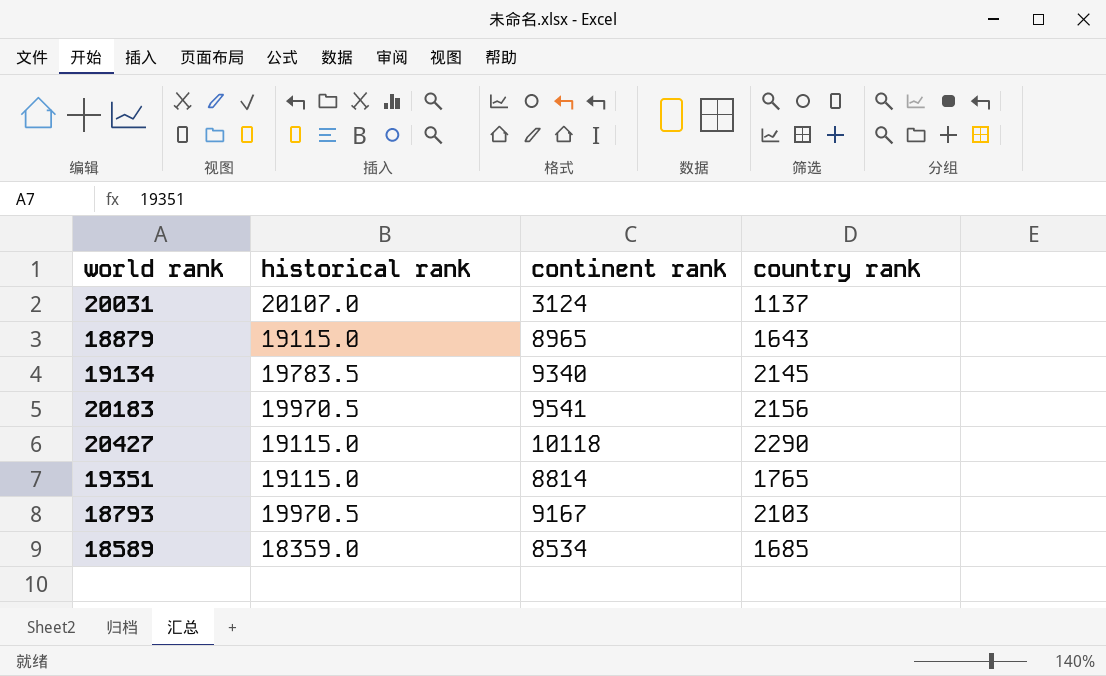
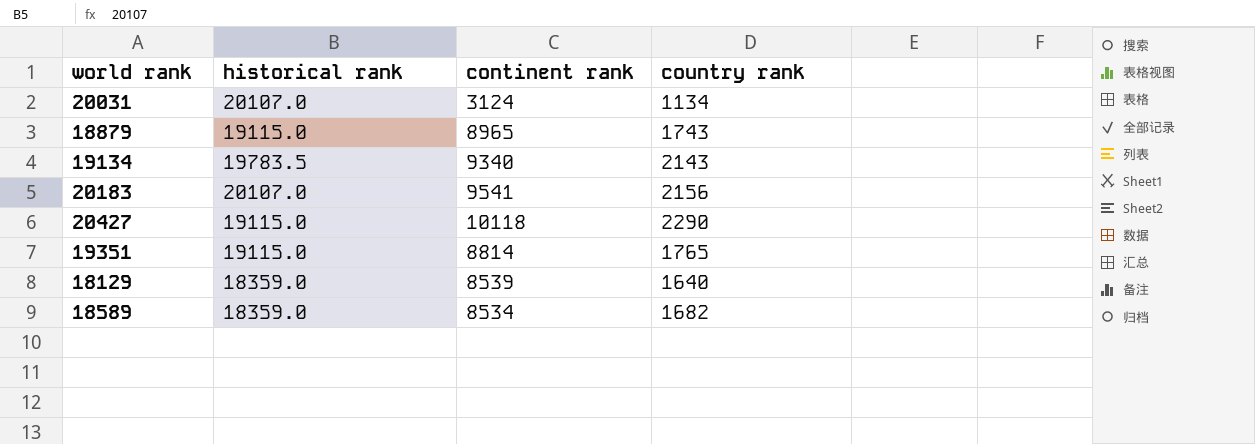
row 18793: 19970.5 | 9167 | 2103 -> none
20031 | country rank: 1137 -> 1134
18879 | country rank: 1643 -> 1743
19134 | country rank: 2145 -> 2143
20183 | historical rank: 19970.5 -> 20107.0
row 18129: none -> 18359.0 | 8539 | 1640
18589 | country rank: 1685 -> 1682

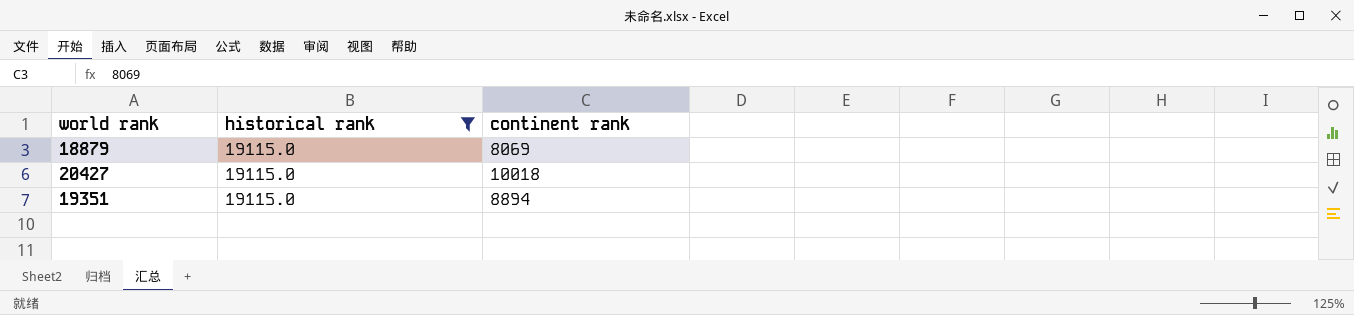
filter: none -> historical rank = 19115.0
column country rank | position: 4 -> none
18879 | continent rank: 8965 -> 8069
20427 | continent rank: 10118 -> 10018
19351 | continent rank: 8814 -> 8894

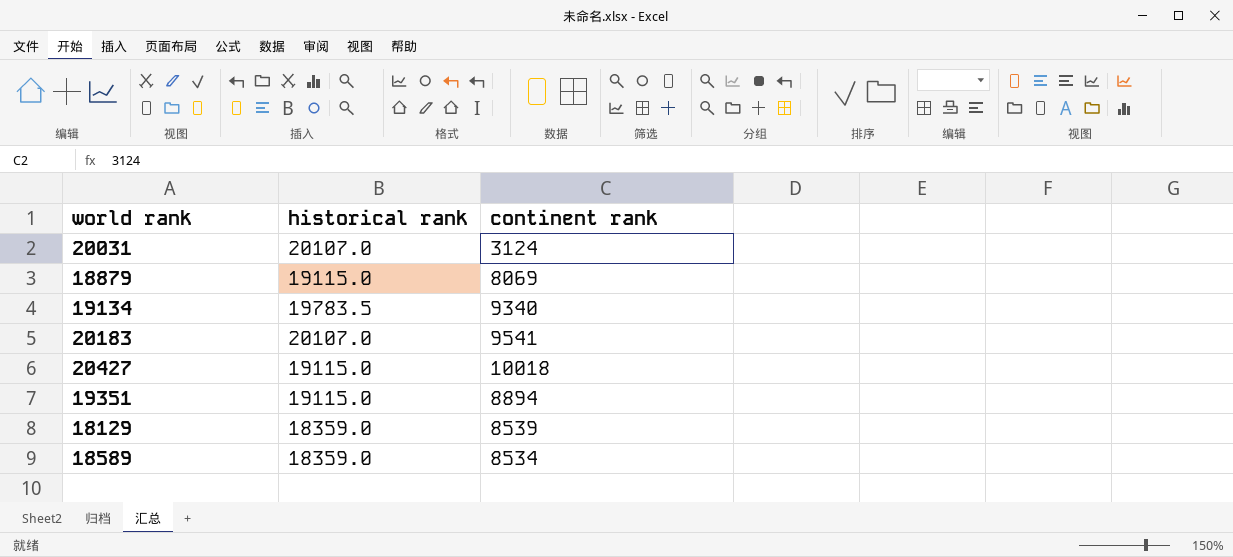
filter: historical rank = 19115.0 -> none

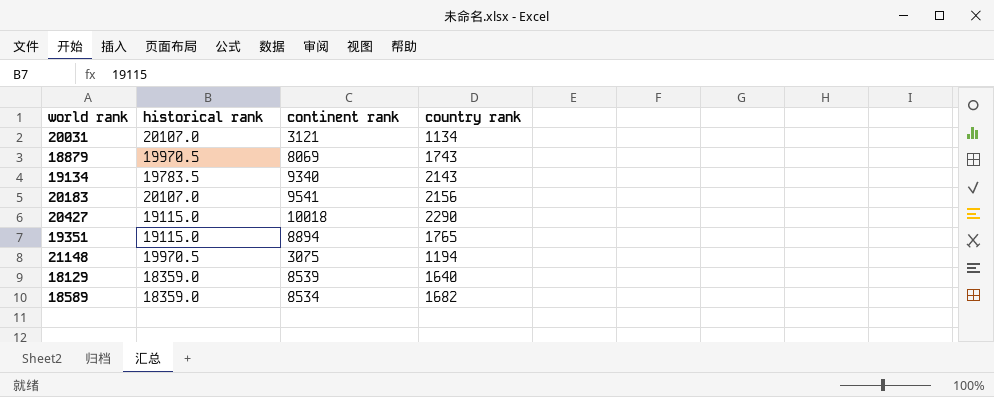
column country rank | position: none -> 4
20031 | continent rank: 3124 -> 3121
18879 | historical rank: 19115.0 -> 19970.5
row 21148: none -> 19970.5 | 3075 | 1194

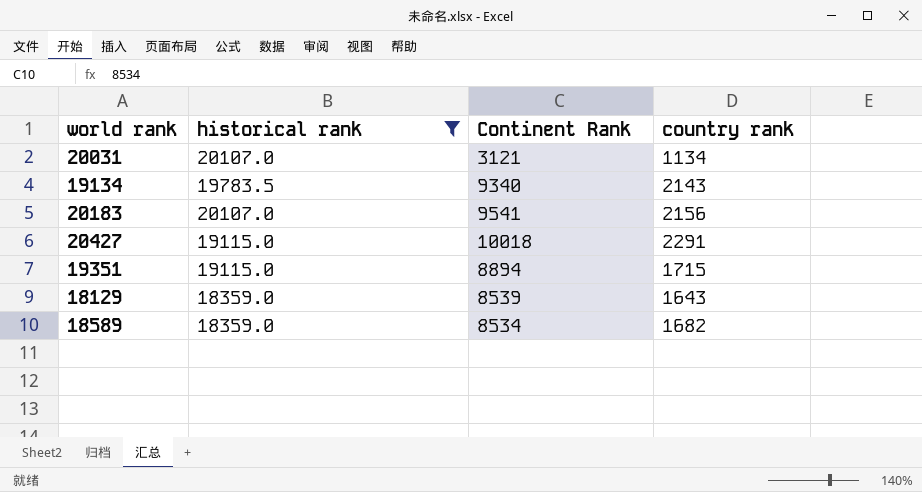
filter: none -> historical rank != 19970.5
column name: continent rank -> Continent Rank
20427 | country rank: 2290 -> 2291
19351 | country rank: 1765 -> 1715
18129 | country rank: 1640 -> 1643

